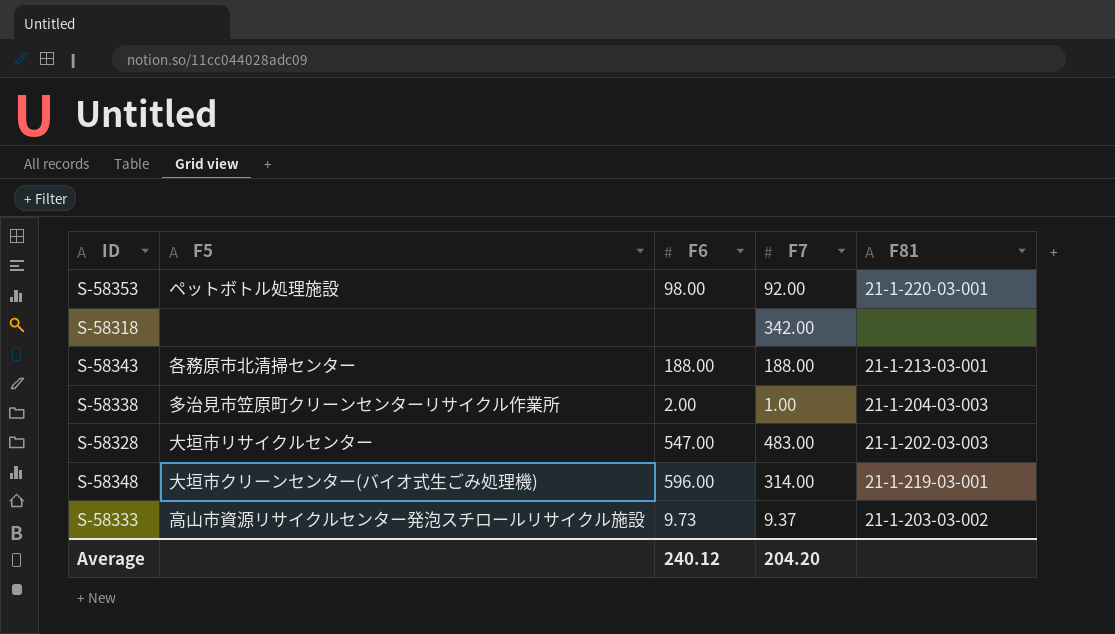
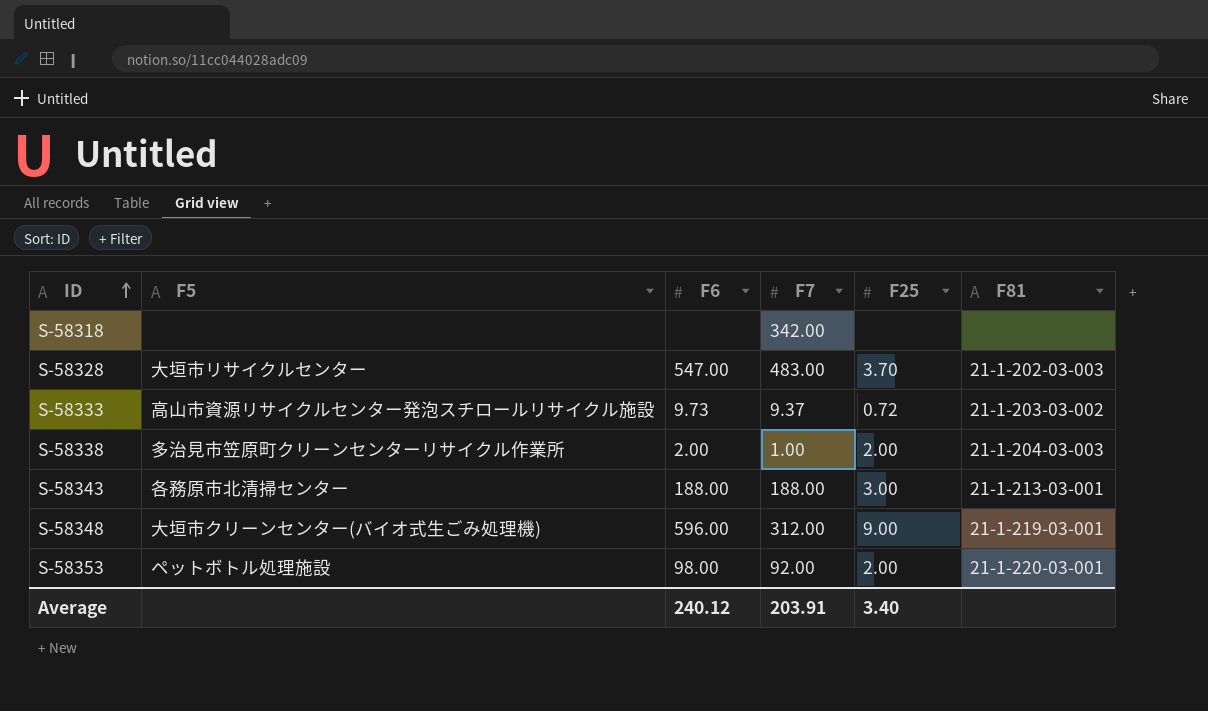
row order: none -> ID ascending
column F25 | position: none -> 5
S-58348 | F7: 314.00 -> 312.00
Average | F7: 204.20 -> 203.91

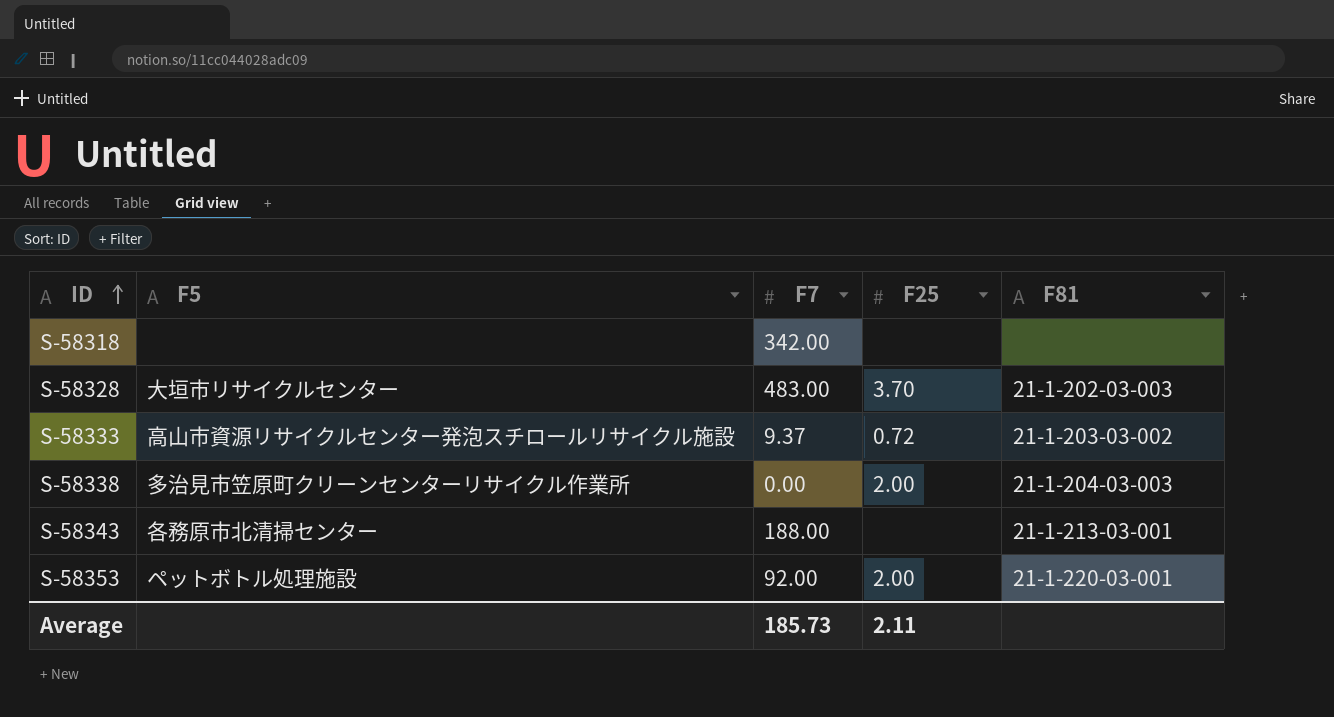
column F6 | position: 3 -> none
row S-58348: 大垣市クリーンセンター(バイオ式生ごみ処理機) | 596.00 | 312.00 | 9.00 | 21-1-219-03-001 -> none
S-58338 | F7: 1.00 -> 0.00
S-58343 | F25: 3.00 -> none
Average | F7: 203.91 -> 185.73
Average | F25: 3.40 -> 2.11

